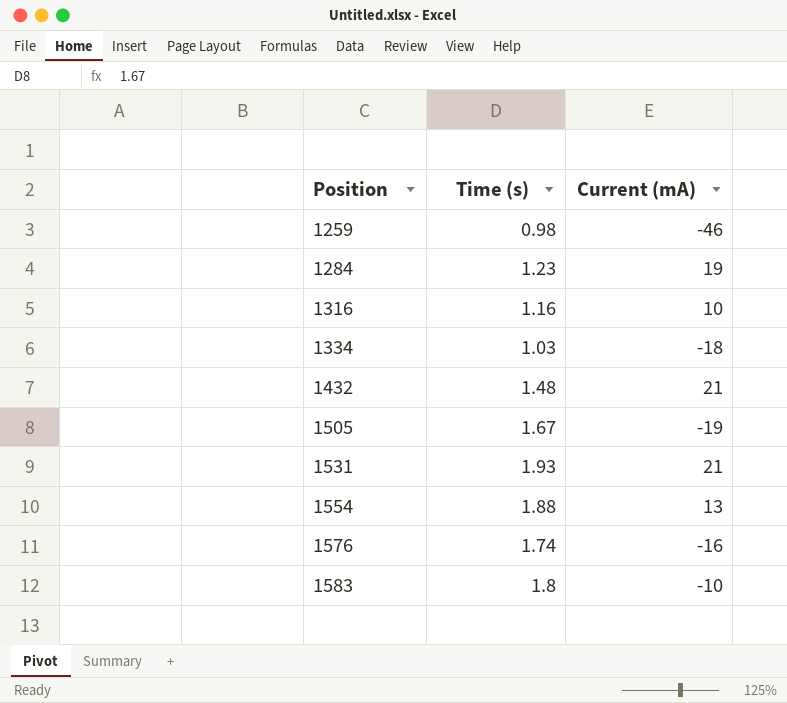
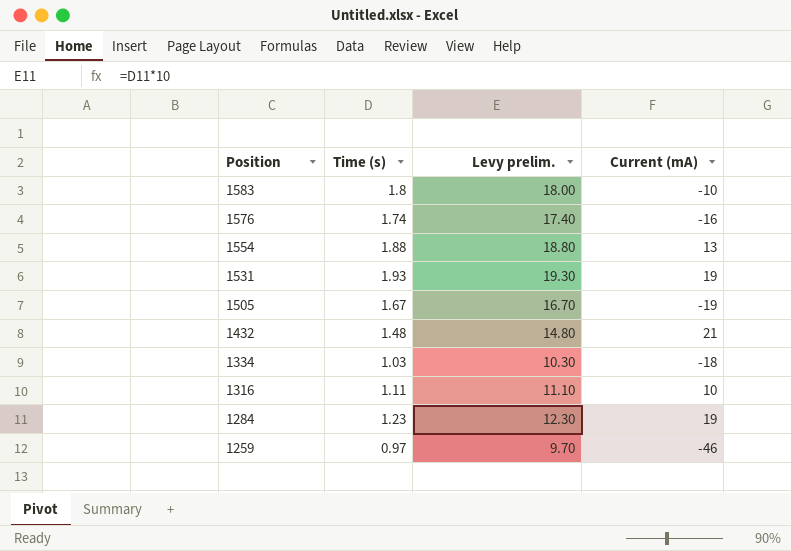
row order: Position ascending -> Position descending
column Levy prelim. | formula: none -> [Time (s)] * 10
1531 | Current (mA): 21 -> 19
1316 | Time (s): 1.16 -> 1.11
1259 | Time (s): 0.98 -> 0.97

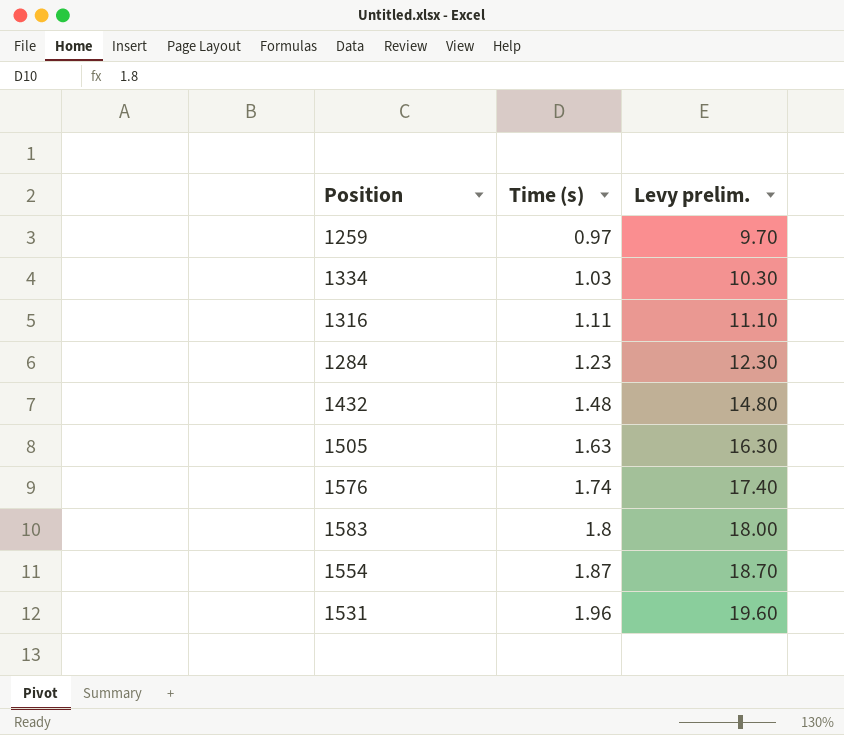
row order: Position descending -> Time (s) ascending
column Current (mA) | position: 4 -> none
1505 | Time (s): 1.67 -> 1.63
1505 | Levy prelim.: 16.70 -> 16.30
1554 | Time (s): 1.88 -> 1.87
1554 | Levy prelim.: 18.80 -> 18.70
1531 | Time (s): 1.93 -> 1.96
1531 | Levy prelim.: 19.30 -> 19.60

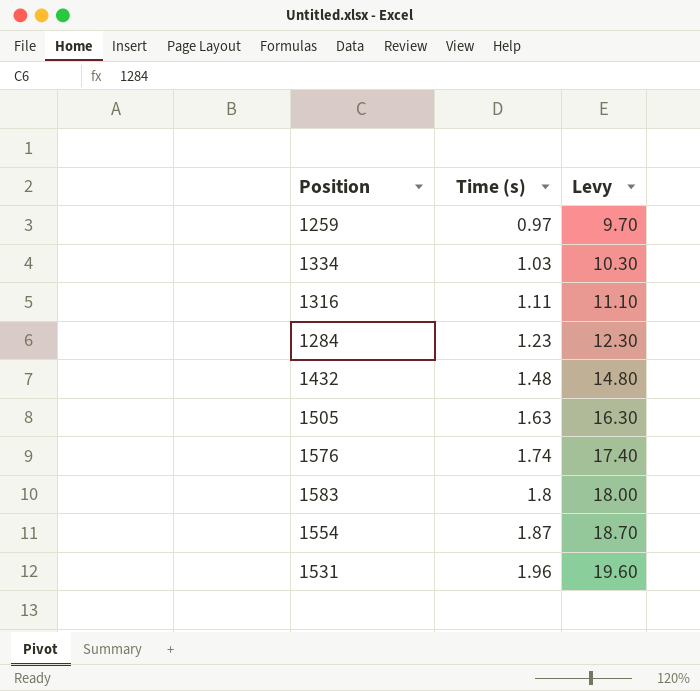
column name: Levy prelim. -> Levy

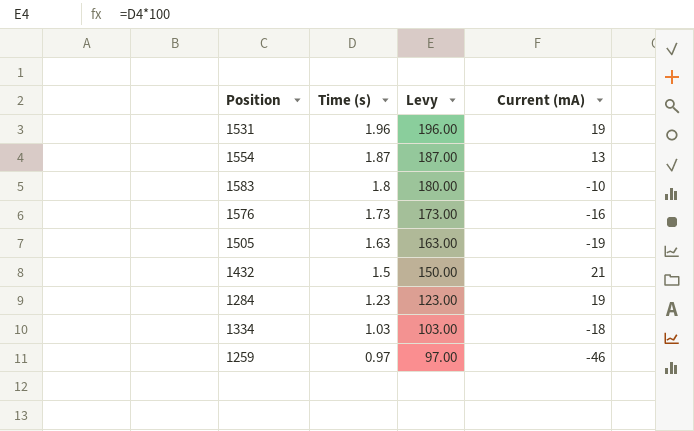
row order: Time (s) ascending -> Time (s) descending
column Levy | formula: [Time (s)] * 10 -> [Time (s)] * 100
column Current (mA) | position: none -> 4
row 1316: 1.11 | 11.10 -> none
1576 | Time (s): 1.74 -> 1.73
1432 | Time (s): 1.48 -> 1.5

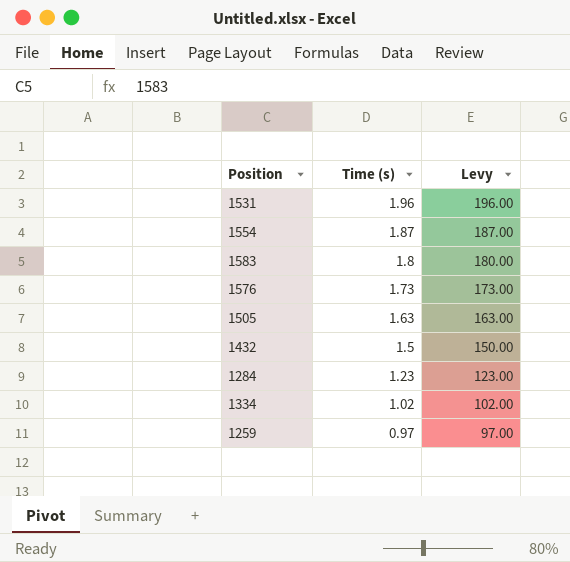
column Current (mA) | position: 4 -> none
1334 | Time (s): 1.03 -> 1.02
1334 | Levy: 103.00 -> 102.00

